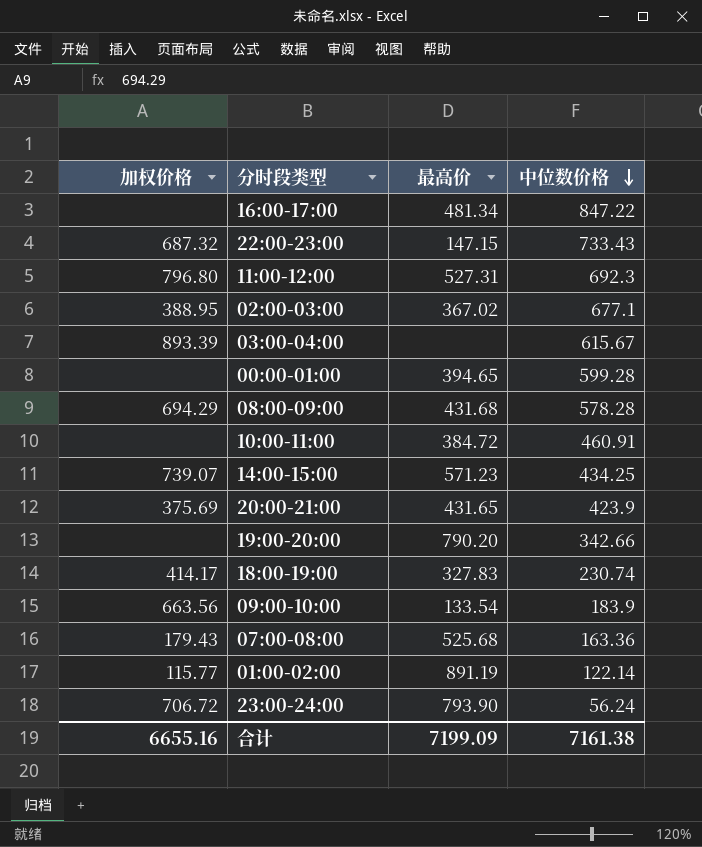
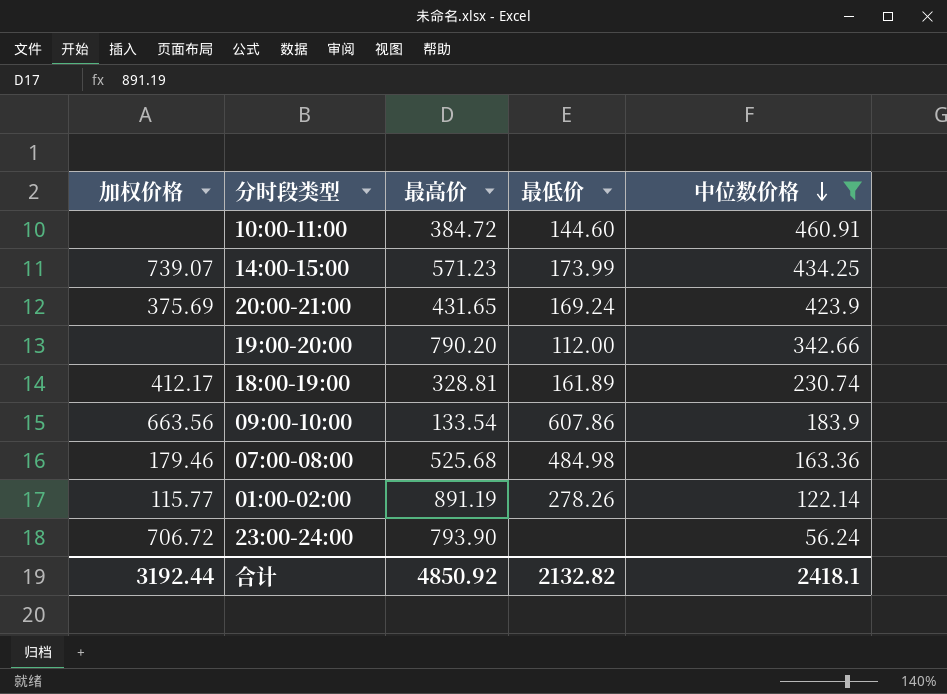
filter: none -> 中位数价格 <= 460.91
column 最低价 | position: none -> 4
18:00-19:00 | 加权价格: 414.17 -> 412.17
18:00-19:00 | 最高价: 327.83 -> 328.81
07:00-08:00 | 加权价格: 179.43 -> 179.46
合计 | 加权价格: 6655.16 -> 3192.44
合计 | 最高价: 7199.09 -> 4850.92
合计 | 中位数价格: 7161.38 -> 2418.1

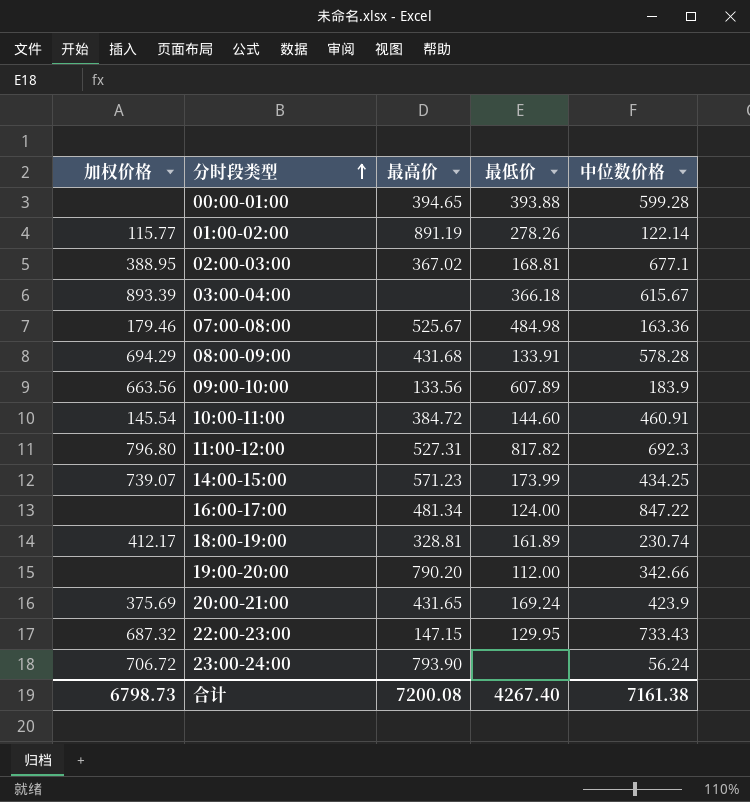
filter: 中位数价格 <= 460.91 -> none
row order: 中位数价格 descending -> 分时段类型 ascending
07:00-08:00 | 最高价: 525.68 -> 525.67
09:00-10:00 | 最高价: 133.54 -> 133.56
09:00-10:00 | 最低价: 607.86 -> 607.89
10:00-11:00 | 加权价格: none -> 145.54
合计 | 加权价格: 3192.44 -> 6798.73
合计 | 最高价: 4850.92 -> 7200.08
合计 | 最低价: 2132.82 -> 4267.40
合计 | 中位数价格: 2418.1 -> 7161.38

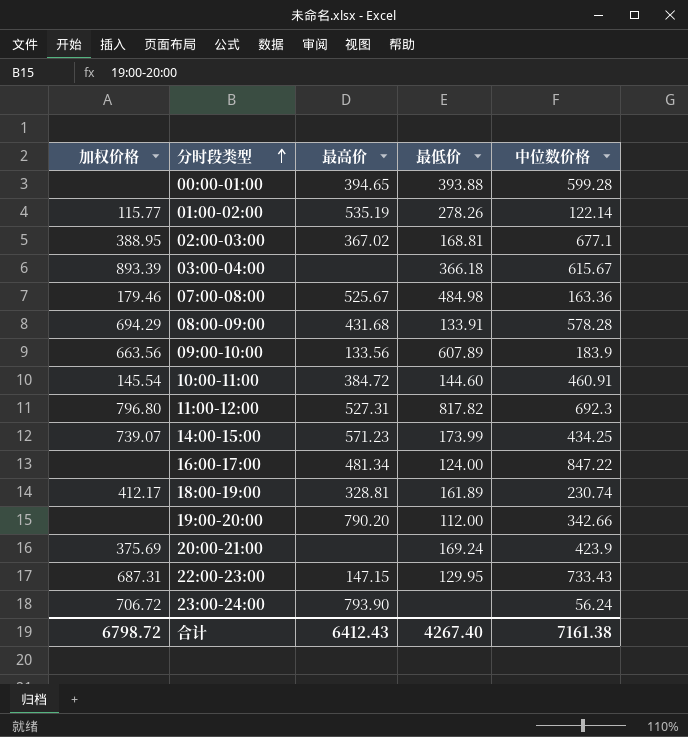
01:00-02:00 | 最高价: 891.19 -> 535.19
20:00-21:00 | 最高价: 431.65 -> none
22:00-23:00 | 加权价格: 687.32 -> 687.31
合计 | 加权价格: 6798.73 -> 6798.72
合计 | 最高价: 7200.08 -> 6412.43

